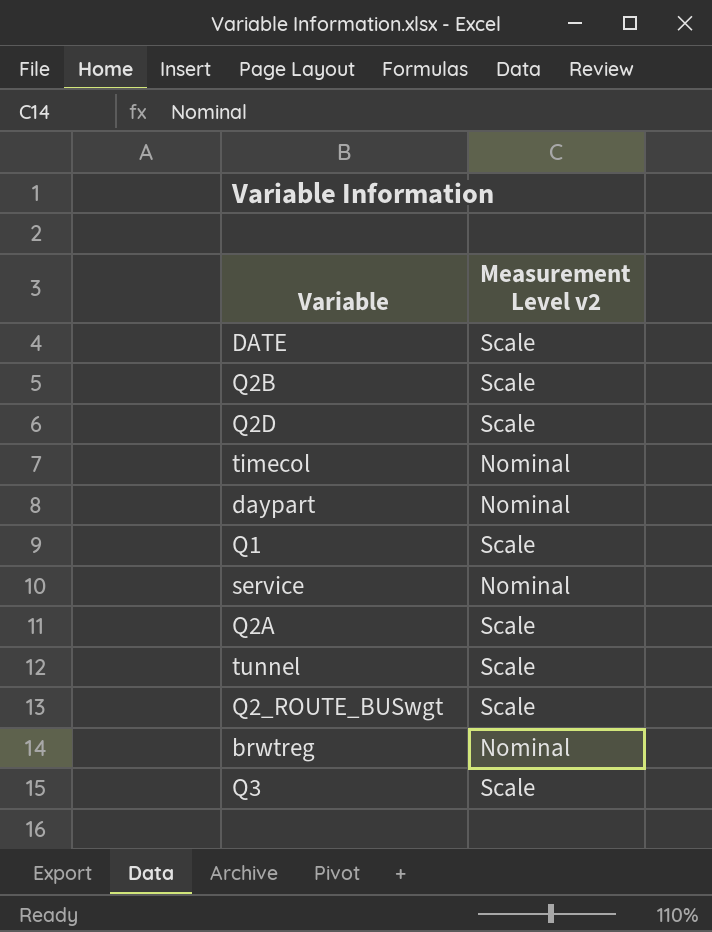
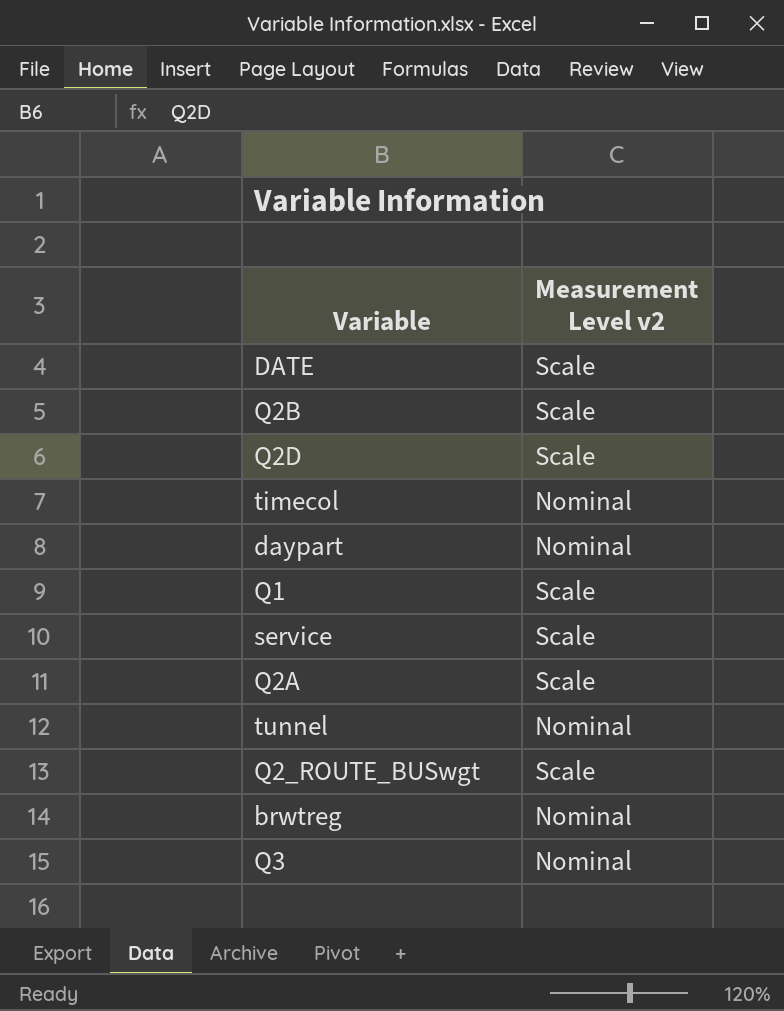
service | Measurement Level v2: Nominal -> Scale
tunnel | Measurement Level v2: Scale -> Nominal
Q3 | Measurement Level v2: Scale -> Nominal

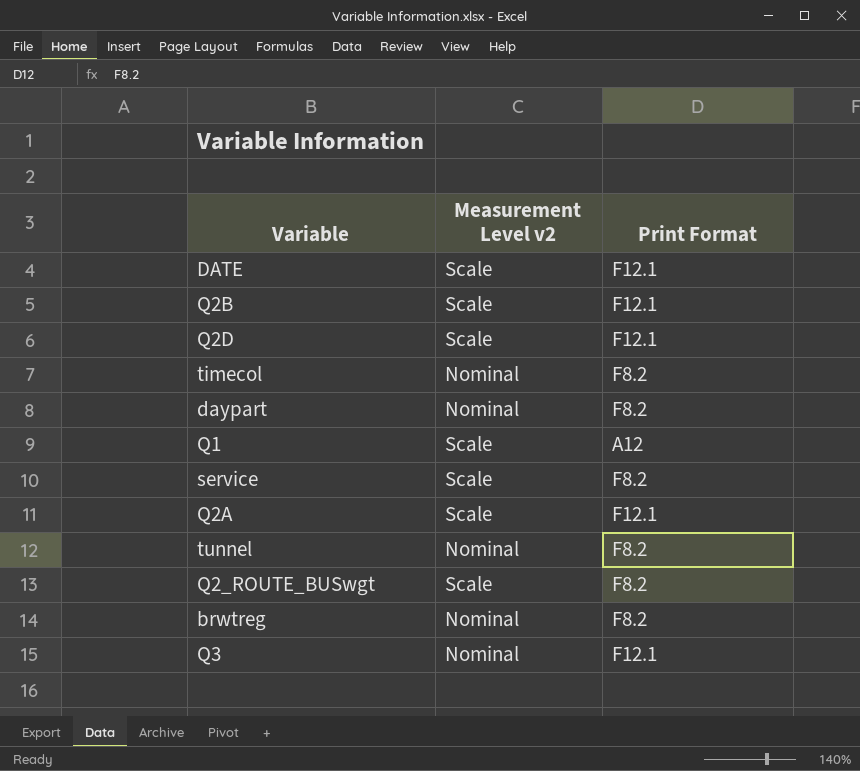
column Print Format | position: none -> 3

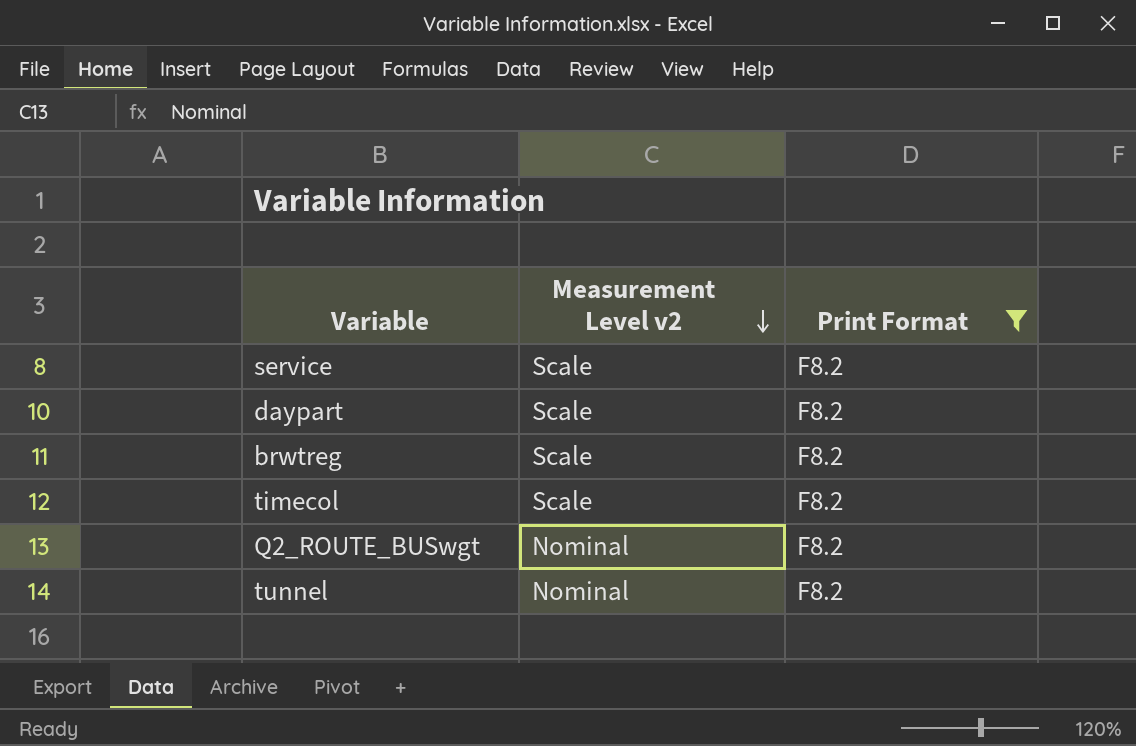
filter: none -> Print Format = F8.2
row order: none -> Measurement Level v2 descending
daypart | Measurement Level v2: Nominal -> Scale
brwtreg | Measurement Level v2: Nominal -> Scale
timecol | Measurement Level v2: Nominal -> Scale
Q2_ROUTE_BUSwgt | Measurement Level v2: Scale -> Nominal

